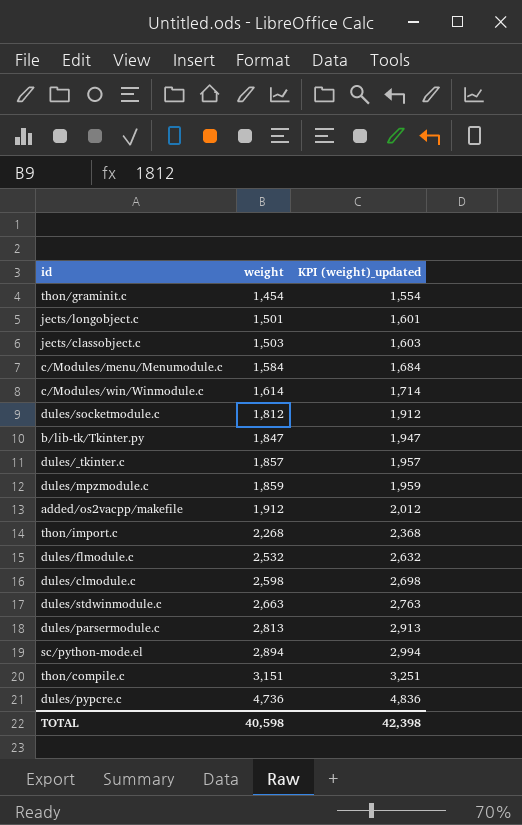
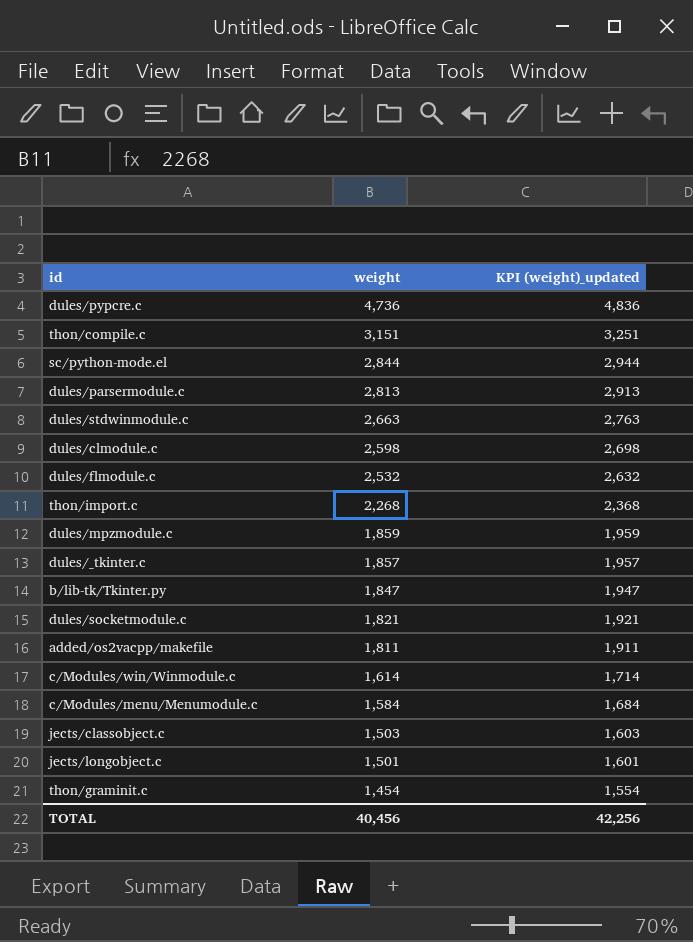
row order: weight ascending -> weight descending
sc/python-mode.el | weight: 2,894 -> 2,844
sc/python-mode.el | KPI (weight)_updated: 2,994 -> 2,944
dules/socketmodule.c | weight: 1,812 -> 1,821
dules/socketmodule.c | KPI (weight)_updated: 1,912 -> 1,921
added/os2vacpp/makefile | weight: 1,912 -> 1,811
added/os2vacpp/makefile | KPI (weight)_updated: 2,012 -> 1,911
TOTAL | weight: 40,598 -> 40,456
TOTAL | KPI (weight)_updated: 42,398 -> 42,256

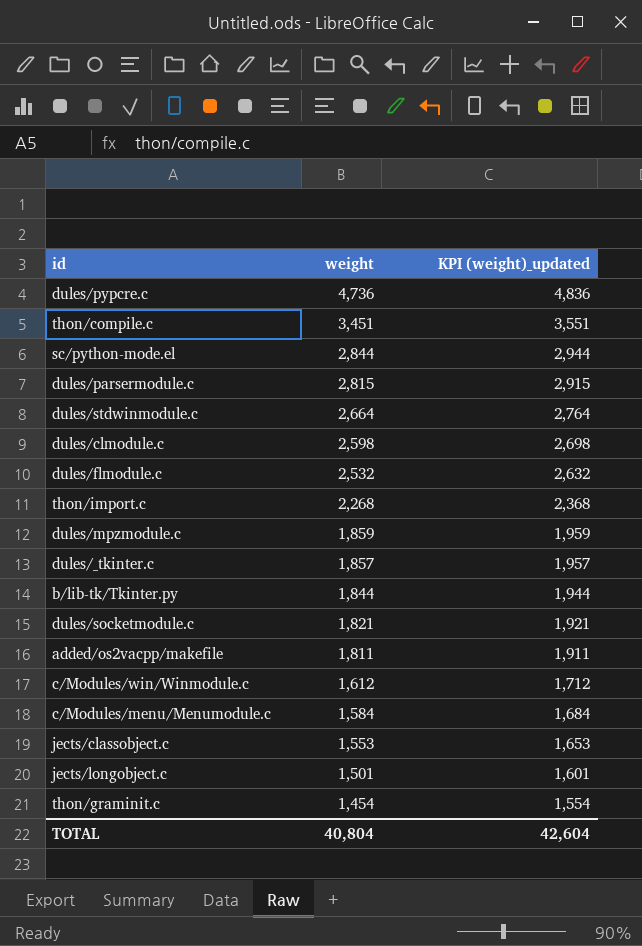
thon/compile.c | weight: 3,151 -> 3,451
thon/compile.c | KPI (weight)_updated: 3,251 -> 3,551
dules/parsermodule.c | weight: 2,813 -> 2,815
dules/parsermodule.c | KPI (weight)_updated: 2,913 -> 2,915
dules/stdwinmodule.c | weight: 2,663 -> 2,664
dules/stdwinmodule.c | KPI (weight)_updated: 2,763 -> 2,764
b/lib-tk/Tkinter.py | weight: 1,847 -> 1,844
b/lib-tk/Tkinter.py | KPI (weight)_updated: 1,947 -> 1,944
c/Modules/win/Winmodule.c | weight: 1,614 -> 1,612
c/Modules/win/Winmodule.c | KPI (weight)_updated: 1,714 -> 1,712
jects/classobject.c | weight: 1,503 -> 1,553
jects/classobject.c | KPI (weight)_updated: 1,603 -> 1,653
TOTAL | weight: 40,456 -> 40,804
TOTAL | KPI (weight)_updated: 42,256 -> 42,604

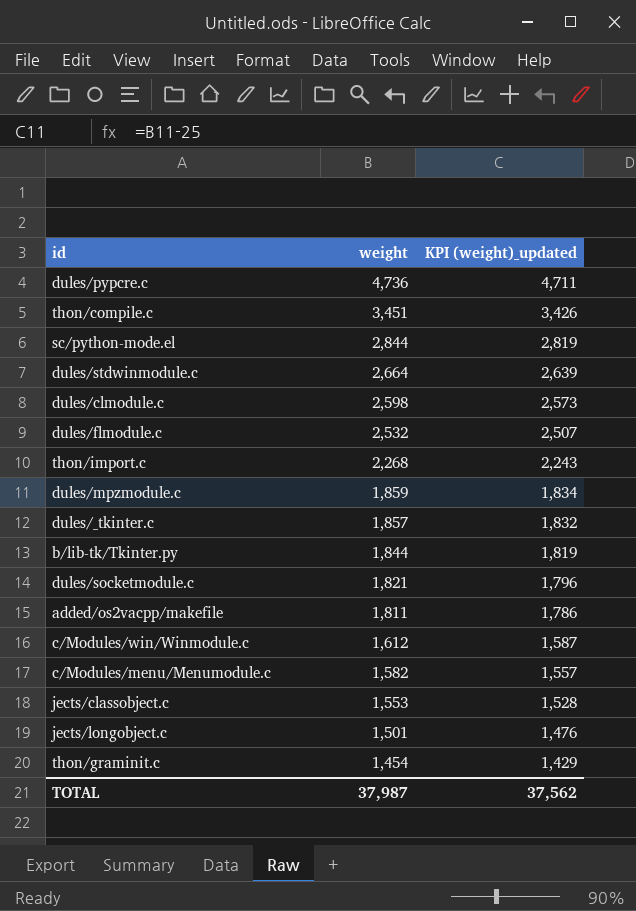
column KPI (weight)_updated | formula: [weight] + 100 -> [weight] - 25
row dules/parsermodule.c: 2,815 | 2,915 -> none
c/Modules/menu/Menumodule.c | weight: 1,584 -> 1,582
TOTAL | weight: 40,804 -> 37,987
TOTAL | KPI (weight)_updated: 42,604 -> 37,562

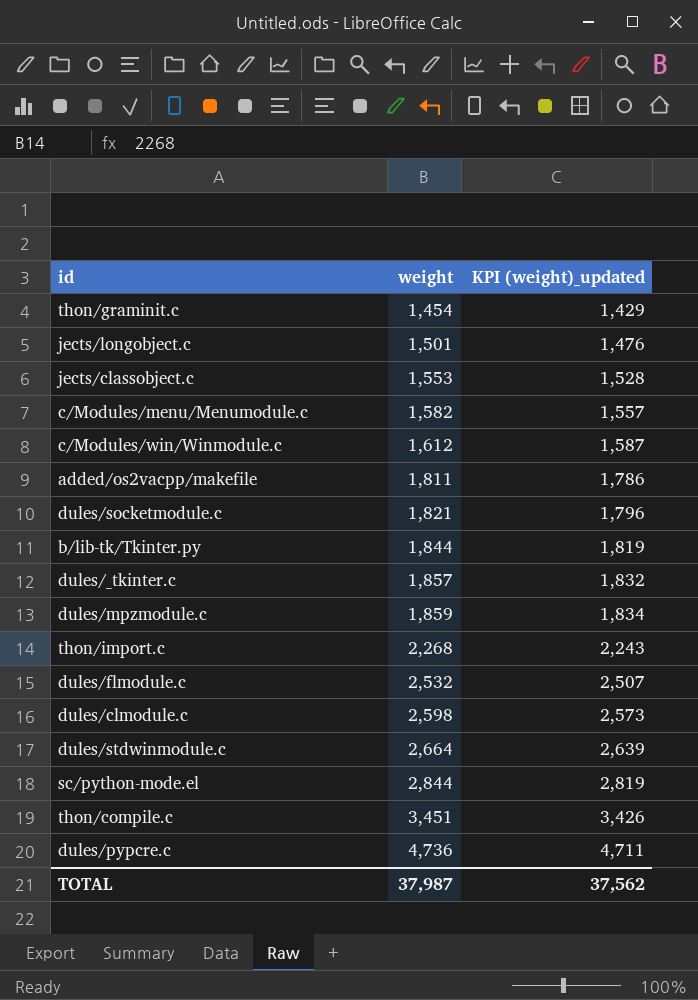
row order: weight descending -> weight ascending

